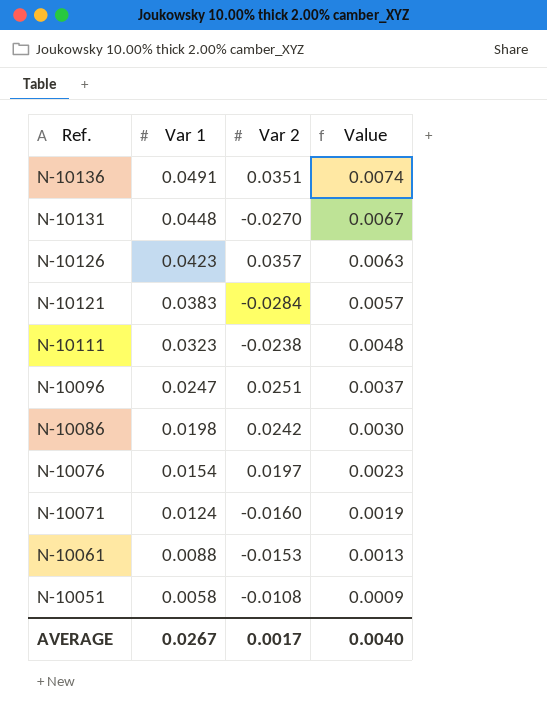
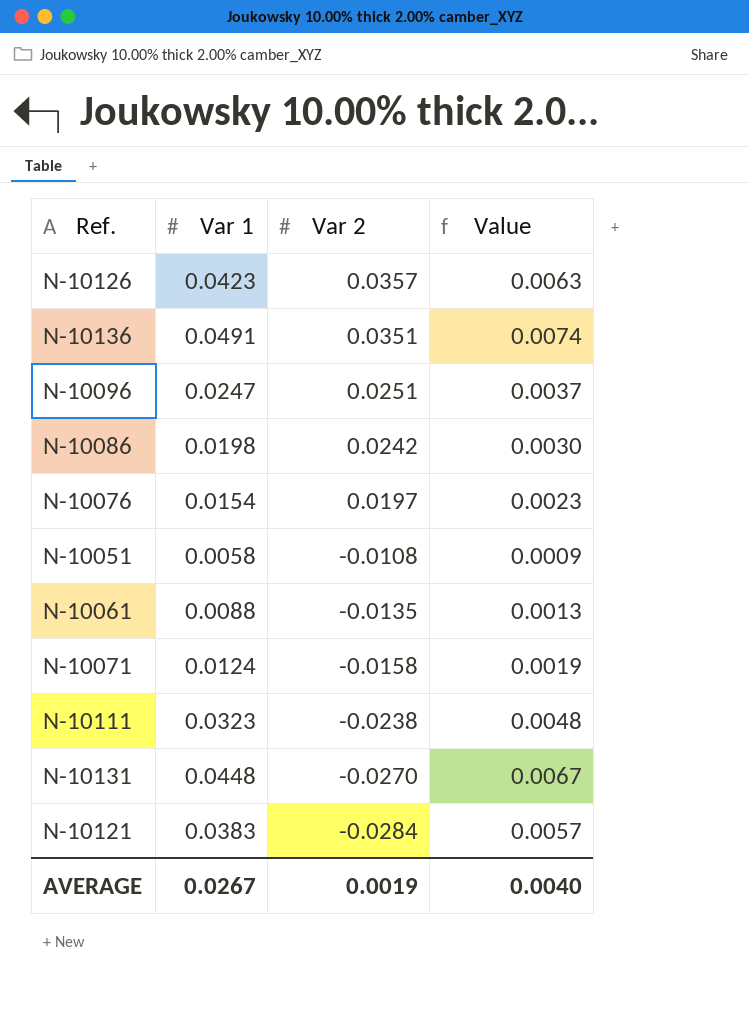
row order: Ref. descending -> Var 2 descending
N-10061 | Var 2: -0.0153 -> -0.0135
N-10071 | Var 2: -0.0160 -> -0.0158
AVERAGE | Var 2: 0.0017 -> 0.0019

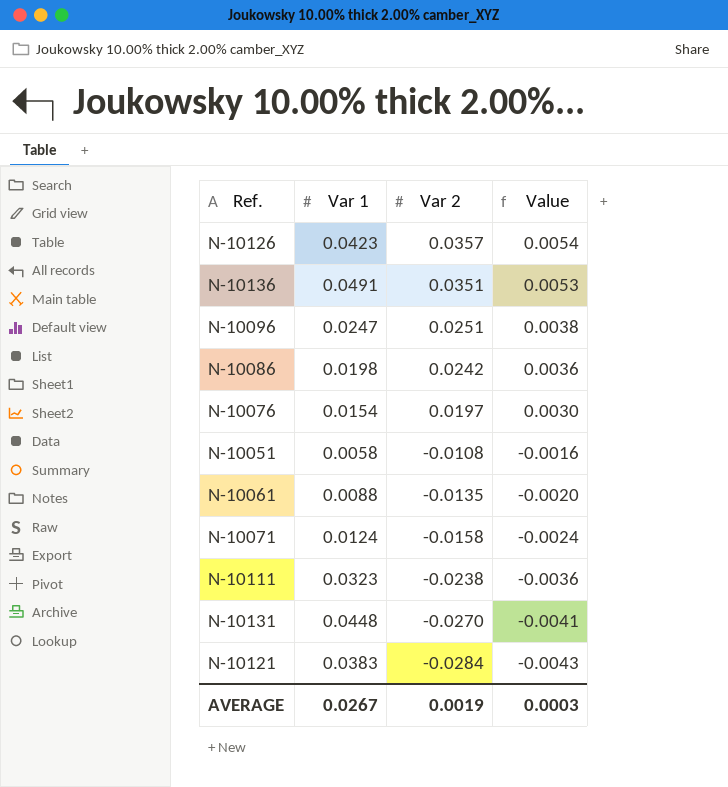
column Value | formula: [Var 1] * 0.15 -> [Var 2] * 0.15
AVERAGE | Value: 0.0040 -> 0.0003

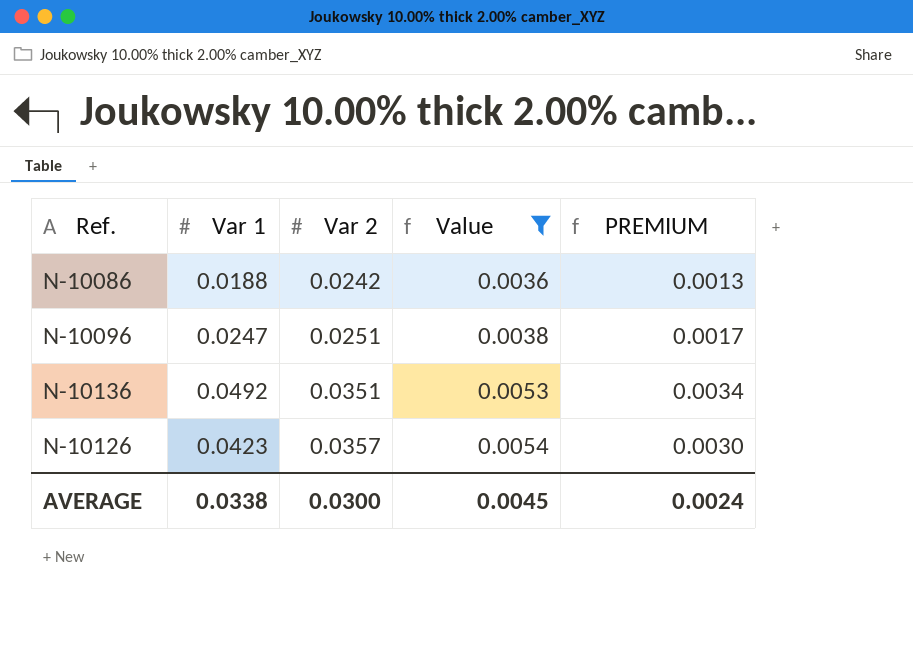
filter: none -> Value >= 0.0036
row order: Var 2 descending -> Var 2 ascending
column PREMIUM | formula: none -> [Var 1] * 0.07
N-10086 | Var 1: 0.0198 -> 0.0188
N-10136 | Var 1: 0.0491 -> 0.0492
AVERAGE | Var 1: 0.0267 -> 0.0338
AVERAGE | Var 2: 0.0019 -> 0.0300
AVERAGE | Value: 0.0003 -> 0.0045

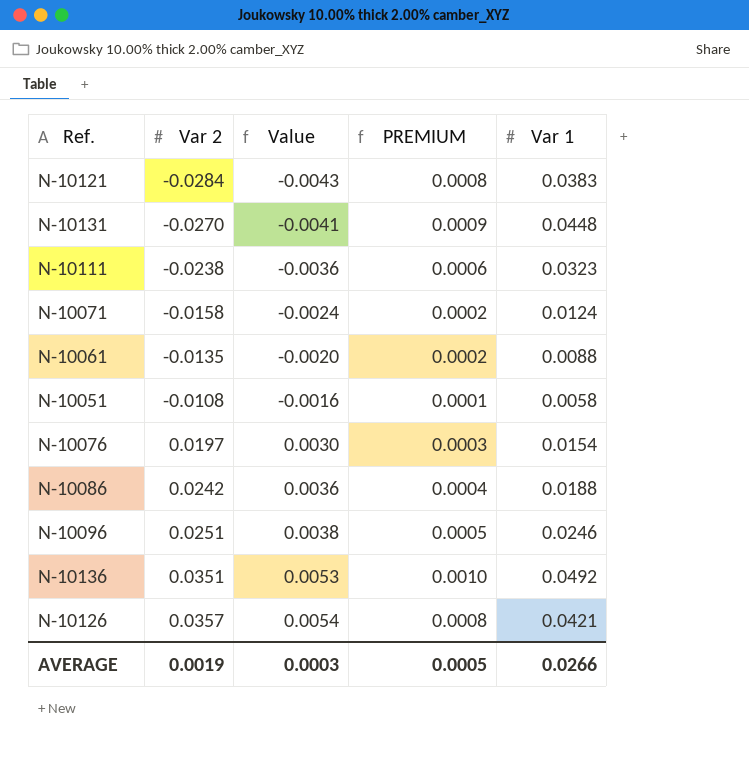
filter: Value >= 0.0036 -> none
column PREMIUM | formula: [Var 1] * 0.07 -> [Var 1] * 0.02
column Var 1 | position: 2 -> 5
N-10096 | Var 1: 0.0247 -> 0.0246
N-10126 | Var 1: 0.0423 -> 0.0421
AVERAGE | Var 2: 0.0300 -> 0.0019
AVERAGE | Value: 0.0045 -> 0.0003
AVERAGE | PREMIUM: 0.0024 -> 0.0005
AVERAGE | Var 1: 0.0338 -> 0.0266

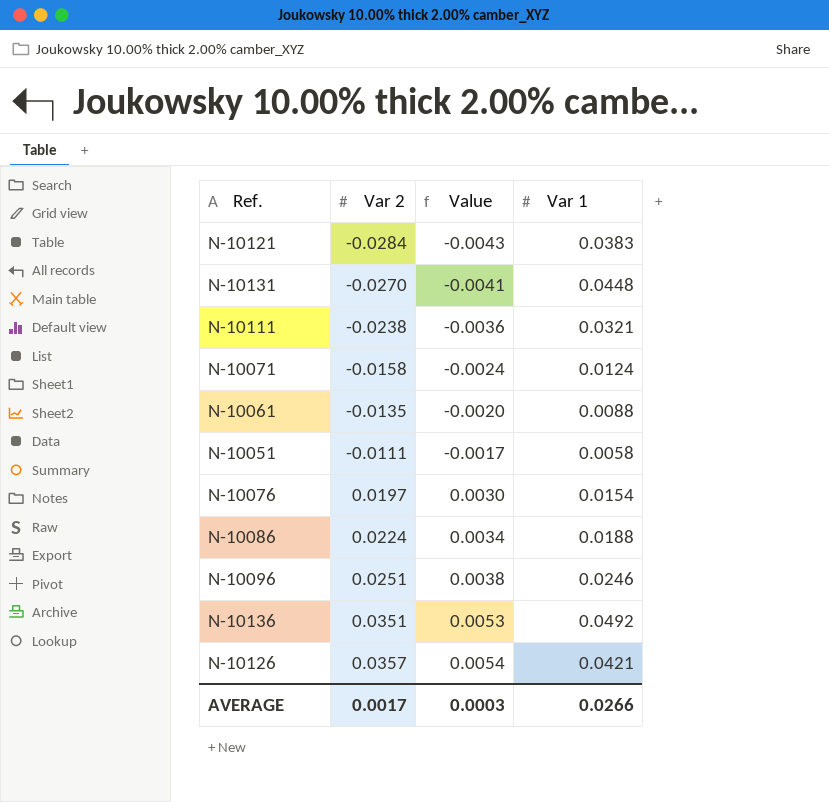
column PREMIUM | formula: [Var 1] * 0.02 -> none
N-10111 | Var 1: 0.0323 -> 0.0321
N-10051 | Var 2: -0.0108 -> -0.0111
N-10051 | Value: -0.0016 -> -0.0017
N-10086 | Var 2: 0.0242 -> 0.0224
N-10086 | Value: 0.0036 -> 0.0034
AVERAGE | Var 2: 0.0019 -> 0.0017

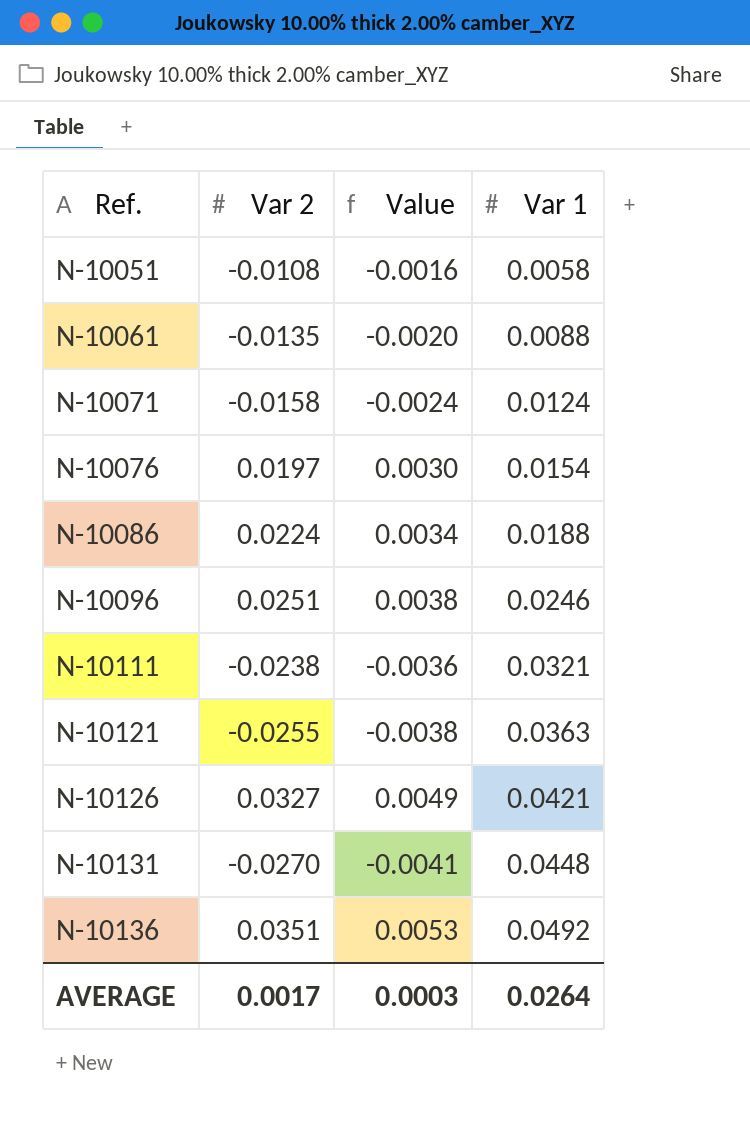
row order: Var 2 ascending -> Ref. ascending
N-10051 | Var 2: -0.0111 -> -0.0108
N-10051 | Value: -0.0017 -> -0.0016
N-10121 | Var 2: -0.0284 -> -0.0255
N-10121 | Value: -0.0043 -> -0.0038
N-10121 | Var 1: 0.0383 -> 0.0363
N-10126 | Var 2: 0.0357 -> 0.0327
N-10126 | Value: 0.0054 -> 0.0049
AVERAGE | Var 1: 0.0266 -> 0.0264

